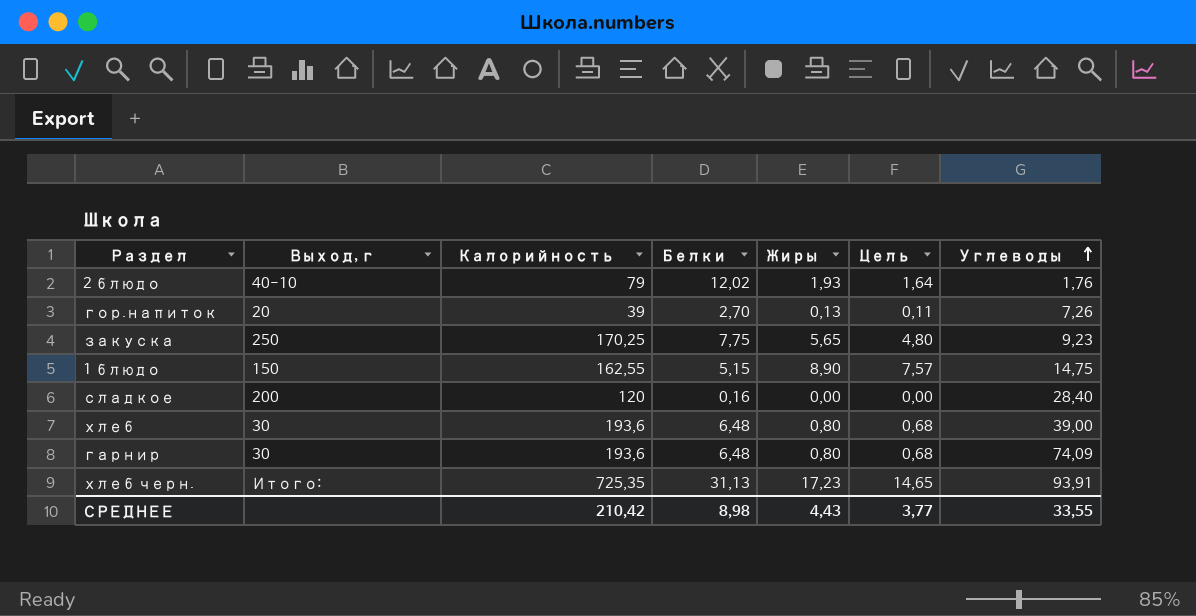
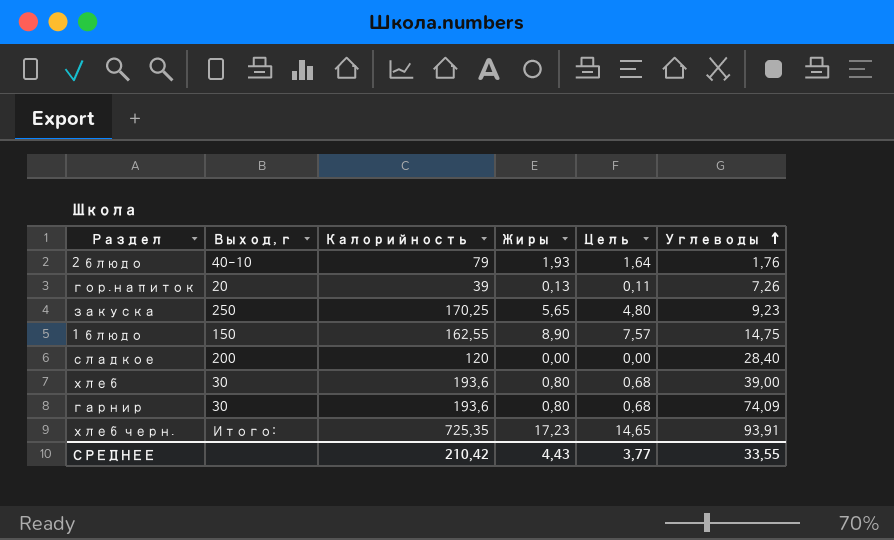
column Белки | position: 4 -> none

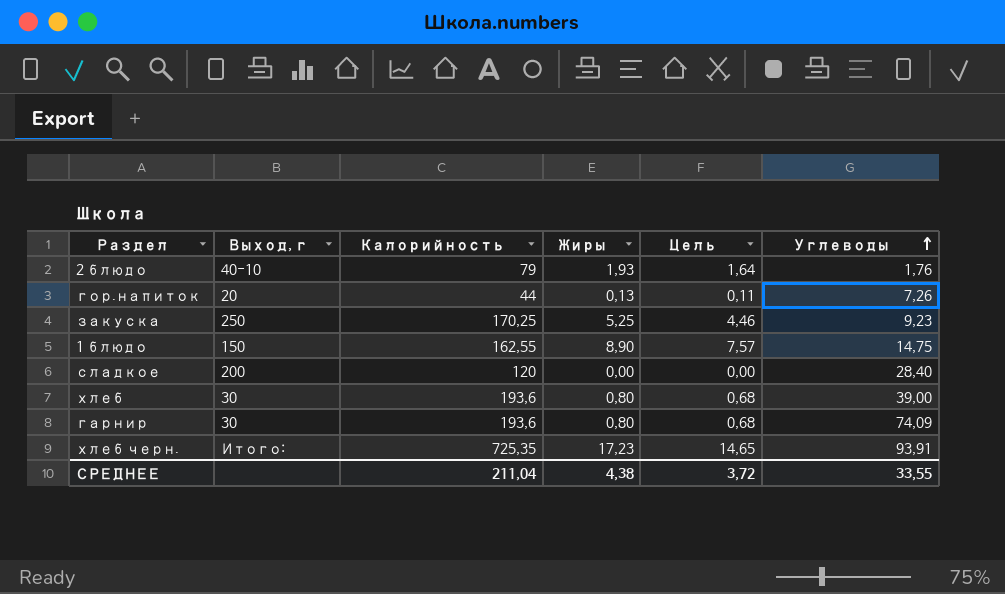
гор.напиток | Калорийность: 39 -> 44
закуска | Жиры: 5,65 -> 5,25
закуска | Цель: 4,80 -> 4,46
СРЕДНЕЕ | Калорийность: 210,42 -> 211,04
СРЕДНЕЕ | Жиры: 4,43 -> 4,38
СРЕДНЕЕ | Цель: 3,77 -> 3,72

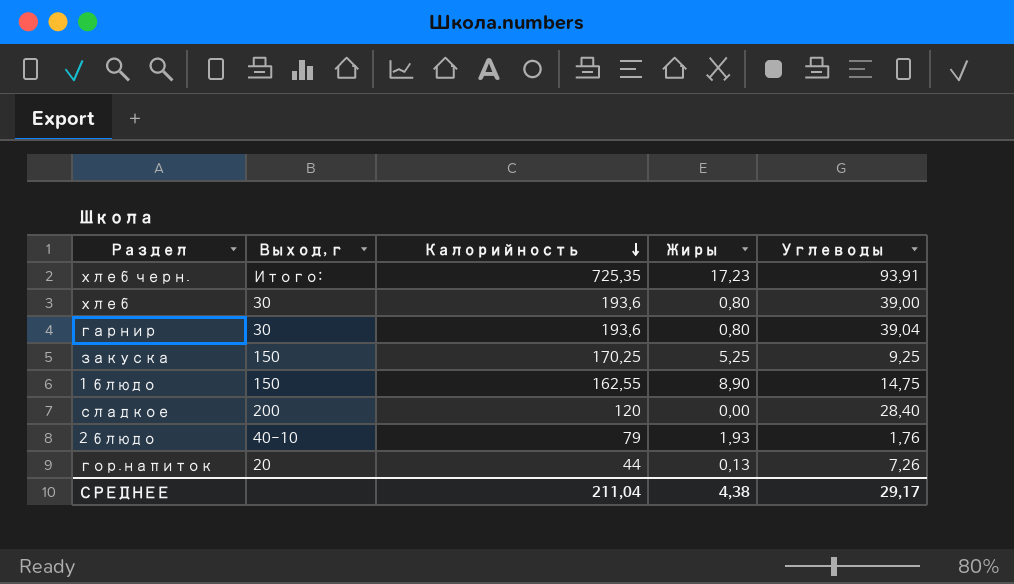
row order: Углеводы ascending -> Калорийность descending
column Цель | formula: [Жиры] * 0,85 -> none
гарнир | Углеводы: 74,09 -> 39,04
закуска | Выход, г: 250 -> 150
закуска | Углеводы: 9,23 -> 9,25
СРЕДНЕЕ | Углеводы: 33,55 -> 29,17

